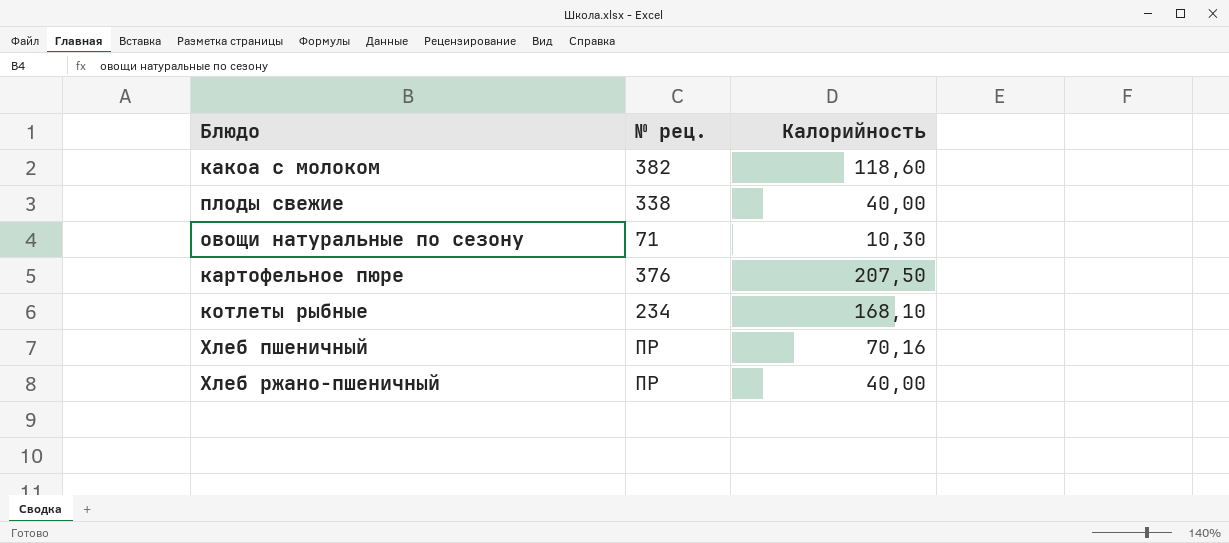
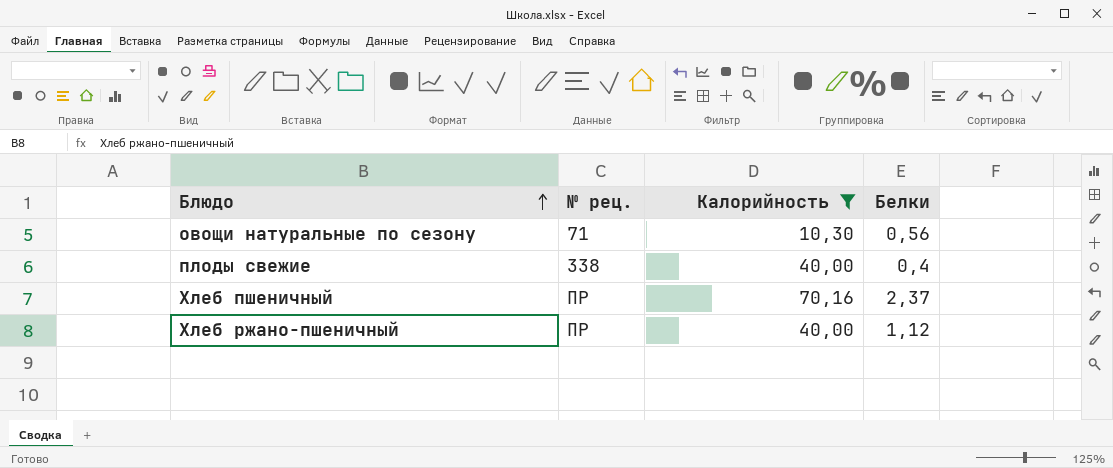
filter: none -> Калорийность <= 70,16
row order: none -> Блюдо ascending
column Белки | position: none -> 4

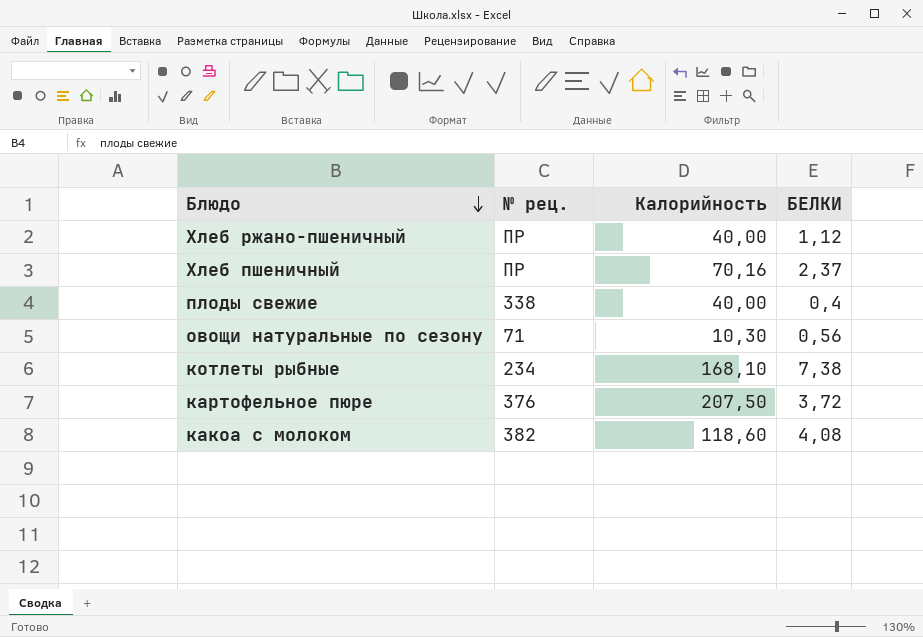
filter: Калорийность <= 70,16 -> none
row order: Блюдо ascending -> Блюдо descending
column name: Белки -> БЕЛКИ

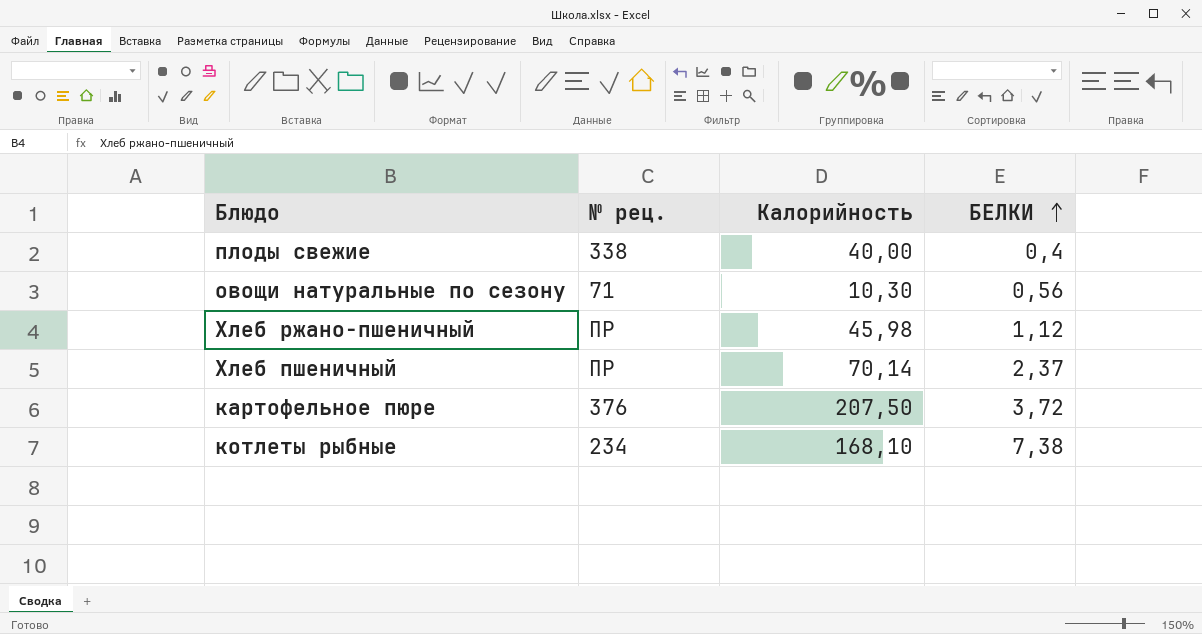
row order: Блюдо descending -> БЕЛКИ ascending
row какоа с молоком: 382 | 118,60 | 4,08 -> none
Хлеб ржано-пшеничный | Калорийность: 40,00 -> 45,98
Хлеб пшеничный | Калорийность: 70,16 -> 70,14

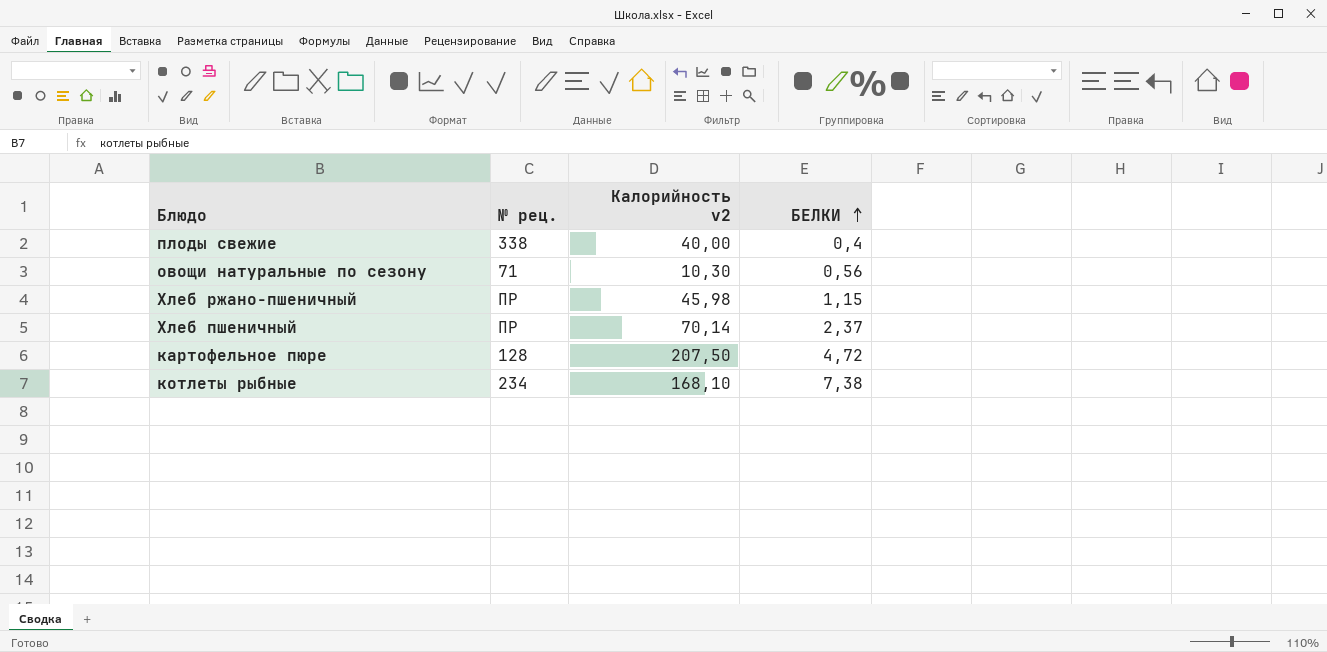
column name: Калорийность -> Калорийность v2
Хлеб ржано-пшеничный | БЕЛКИ: 1,12 -> 1,15
картофельное пюре | № рец.: 376 -> 128
картофельное пюре | БЕЛКИ: 3,72 -> 4,72

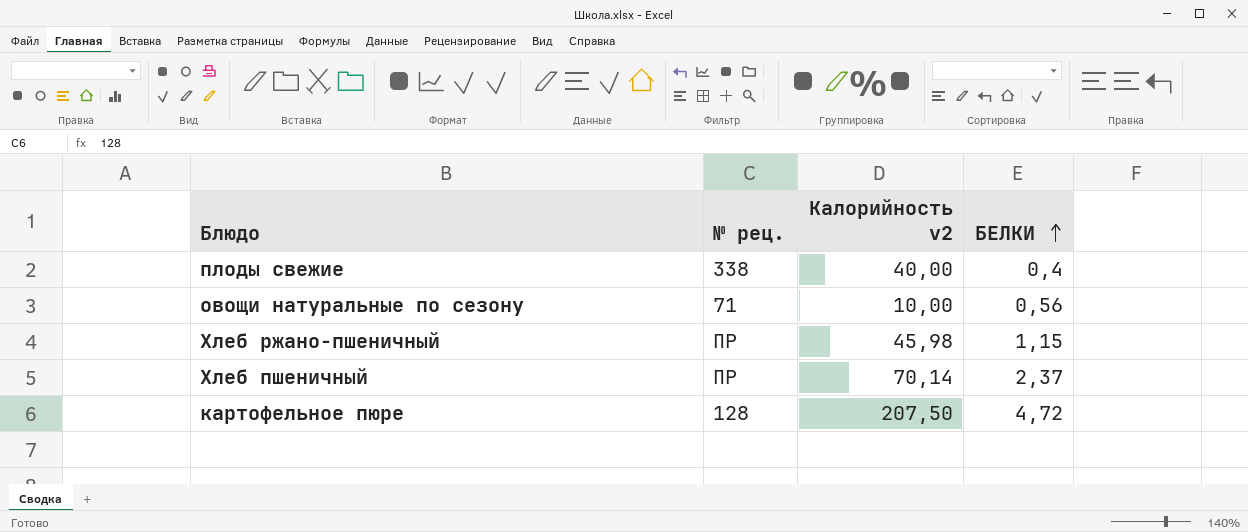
row котлеты рыбные: 234 | 168,10 | 7,38 -> none
овощи натуральные по сезону | Калорийность v2: 10,30 -> 10,00

